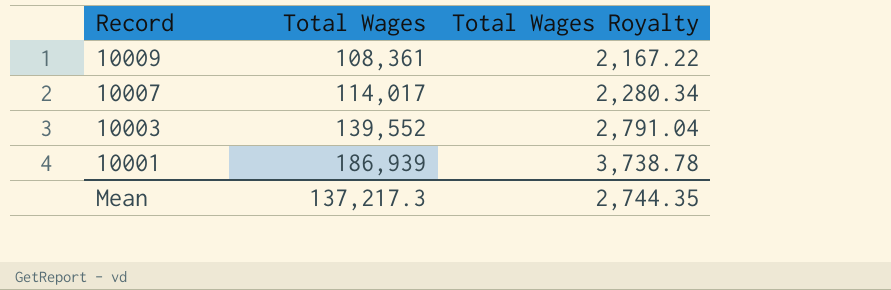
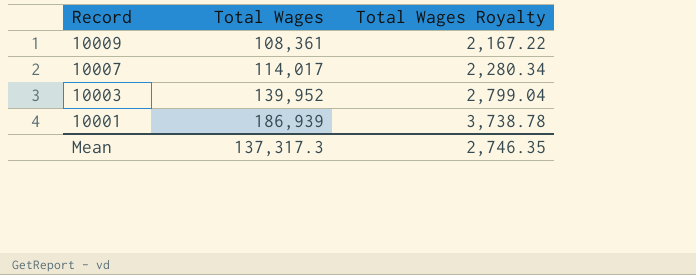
10003 | Total Wages: 139,552 -> 139,952
10003 | Total Wages Royalty: 2,791.04 -> 2,799.04
Mean | Total Wages: 137,217.3 -> 137,317.3
Mean | Total Wages Royalty: 2,744.35 -> 2,746.35

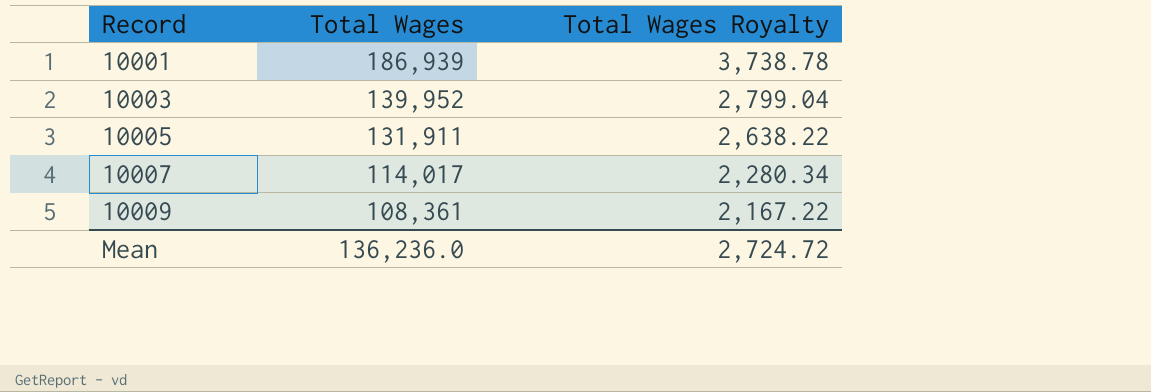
row order: Record descending -> Record ascending
row 10005: none -> 131,911 | 2,638.22
Mean | Total Wages: 137,317.3 -> 136,236.0
Mean | Total Wages Royalty: 2,746.35 -> 2,724.72

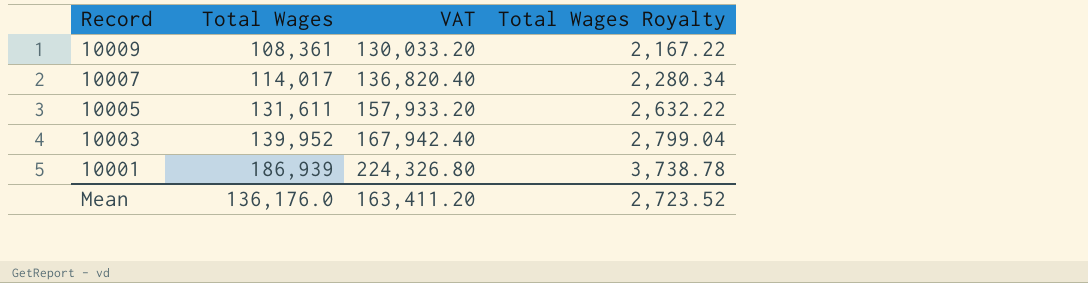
row order: Record ascending -> Record descending
column VAT | formula: none -> [Total Wages] * 1.2
10005 | Total Wages: 131,911 -> 131,611
10005 | Total Wages Royalty: 2,638.22 -> 2,632.22
Mean | Total Wages: 136,236.0 -> 136,176.0
Mean | Total Wages Royalty: 2,724.72 -> 2,723.52

